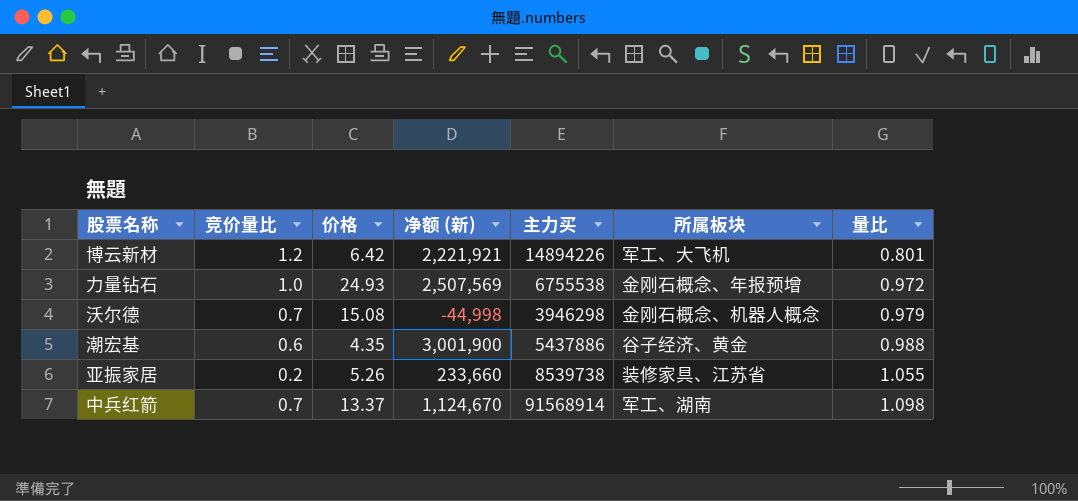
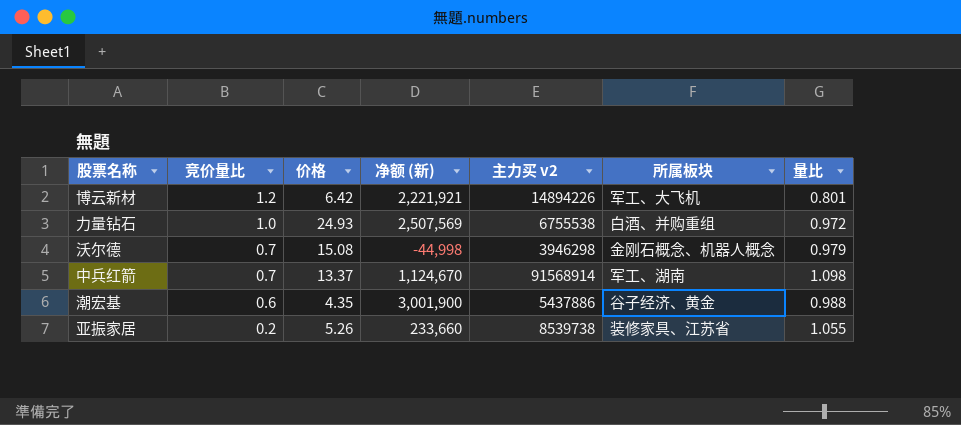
row order: 量比 ascending -> 竞价量比 descending
column name: 主力买 -> 主力买 v2
力量钻石 | 所属板块: 金刚石概念、年报预增 -> 白酒、并购重组

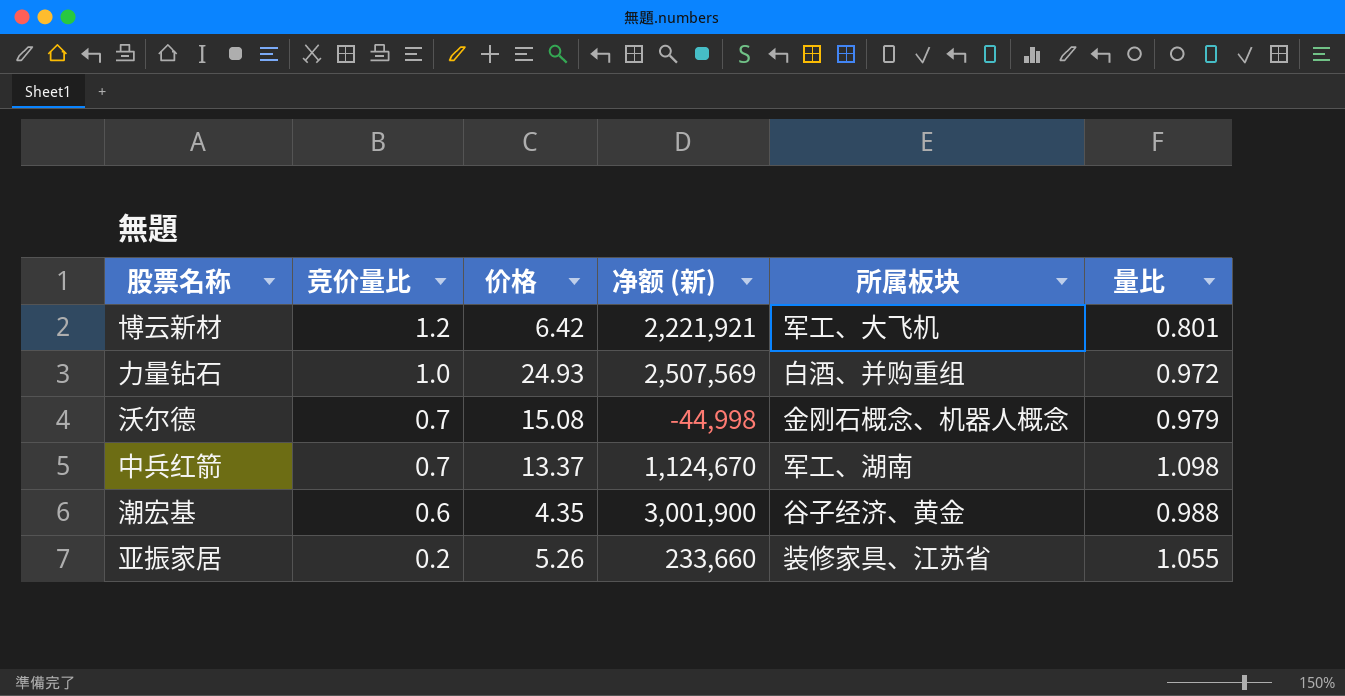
column 主力买 v2 | position: 5 -> none

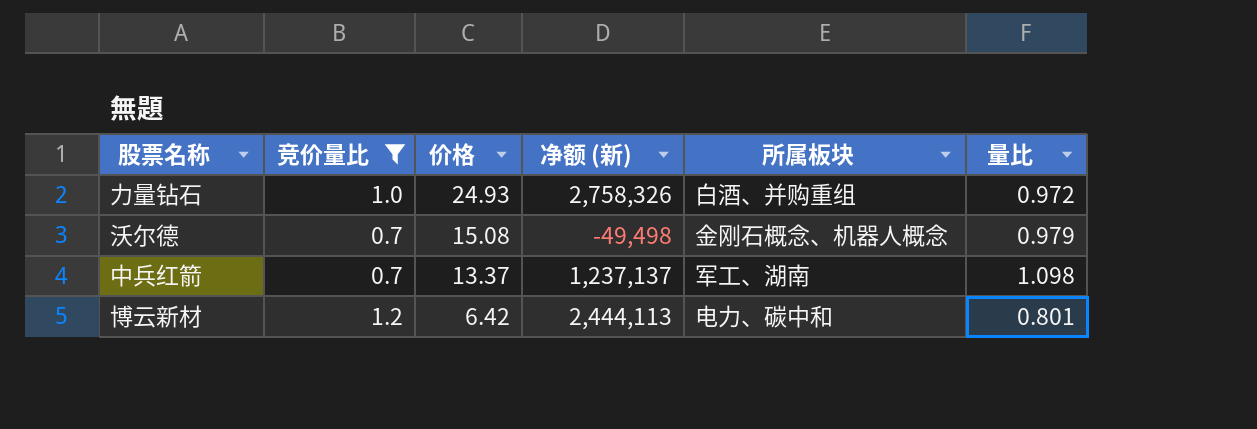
filter: none -> 竞价量比 >= 0.7
row order: 竞价量比 descending -> 价格 descending
力量钻石 | 净额 (新): 2,507,569 -> 2,758,326
沃尔德 | 净额 (新): -44,998 -> -49,498
中兵红箭 | 净额 (新): 1,124,670 -> 1,237,137
博云新材 | 净额 (新): 2,221,921 -> 2,444,113
博云新材 | 所属板块: 军工、大飞机 -> 电力、碳中和

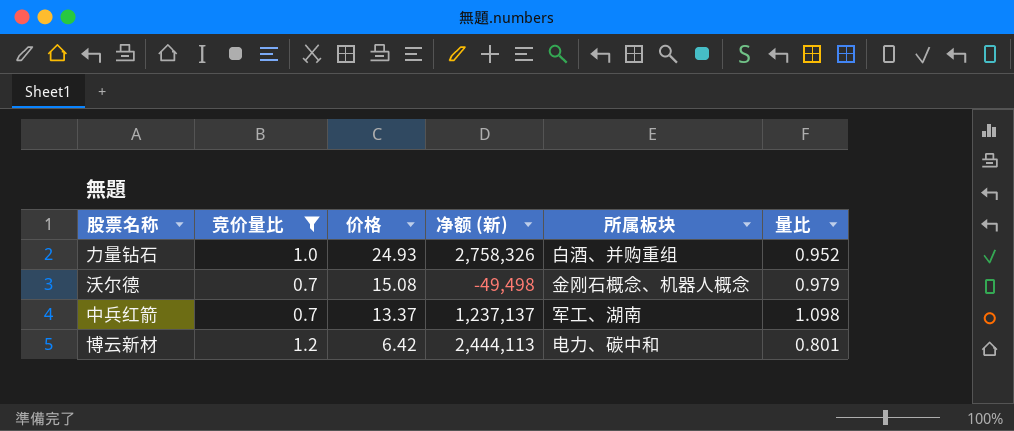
力量钻石 | 量比: 0.972 -> 0.952

